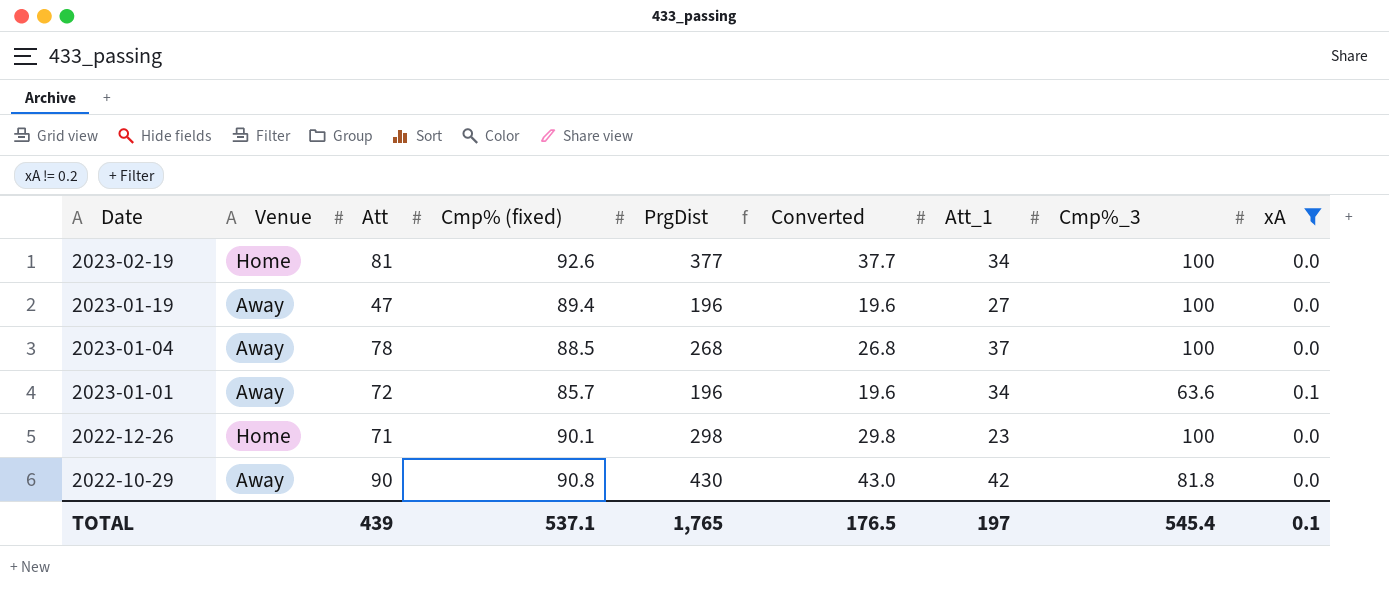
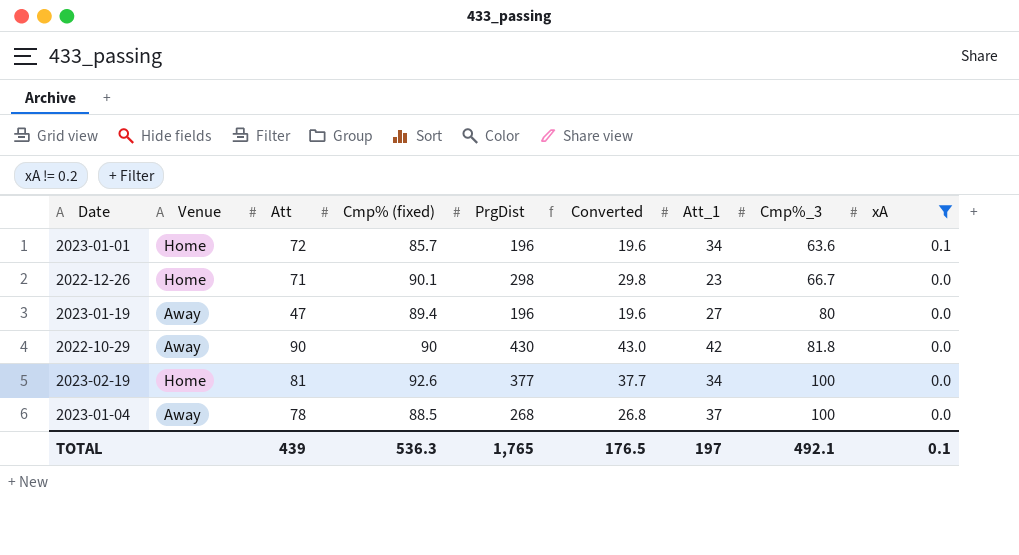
row order: Date descending -> Cmp%_3 ascending
2023-01-01 | Venue: Away -> Home
2022-12-26 | Cmp%_3: 100 -> 66.7
2023-01-19 | Cmp%_3: 100 -> 80
2022-10-29 | Cmp% (fixed): 90.8 -> 90
TOTAL | Cmp% (fixed): 537.1 -> 536.3
TOTAL | Cmp%_3: 545.4 -> 492.1

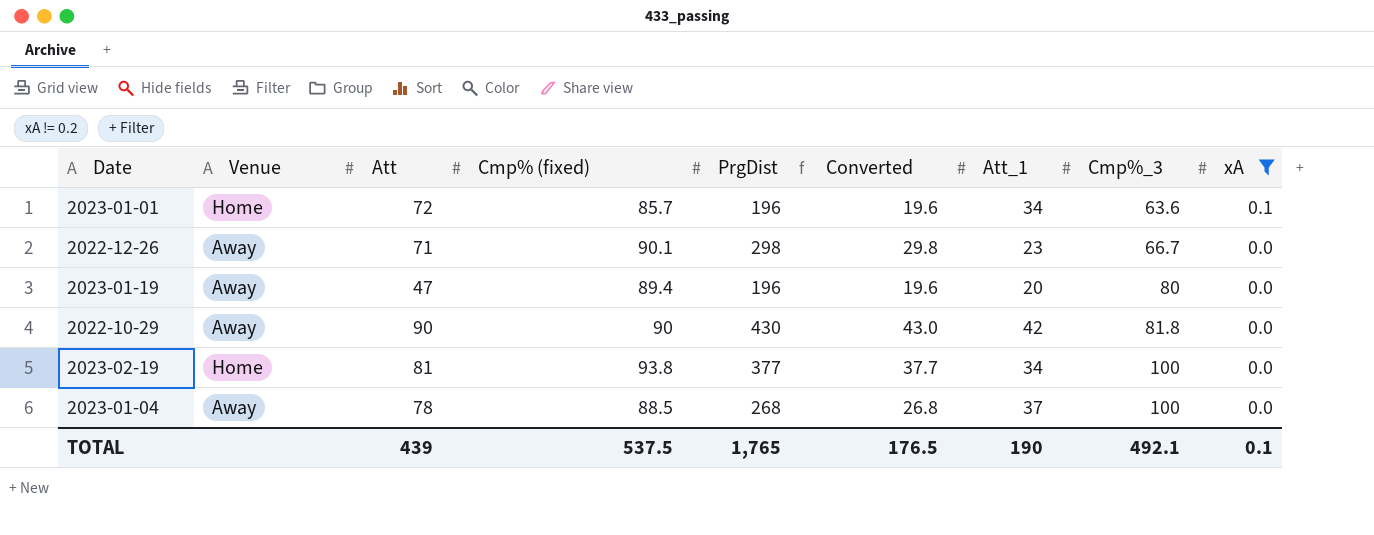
2022-12-26 | Venue: Home -> Away
2023-01-19 | Att_1: 27 -> 20
2023-02-19 | Cmp% (fixed): 92.6 -> 93.8
TOTAL | Cmp% (fixed): 536.3 -> 537.5
TOTAL | Att_1: 197 -> 190

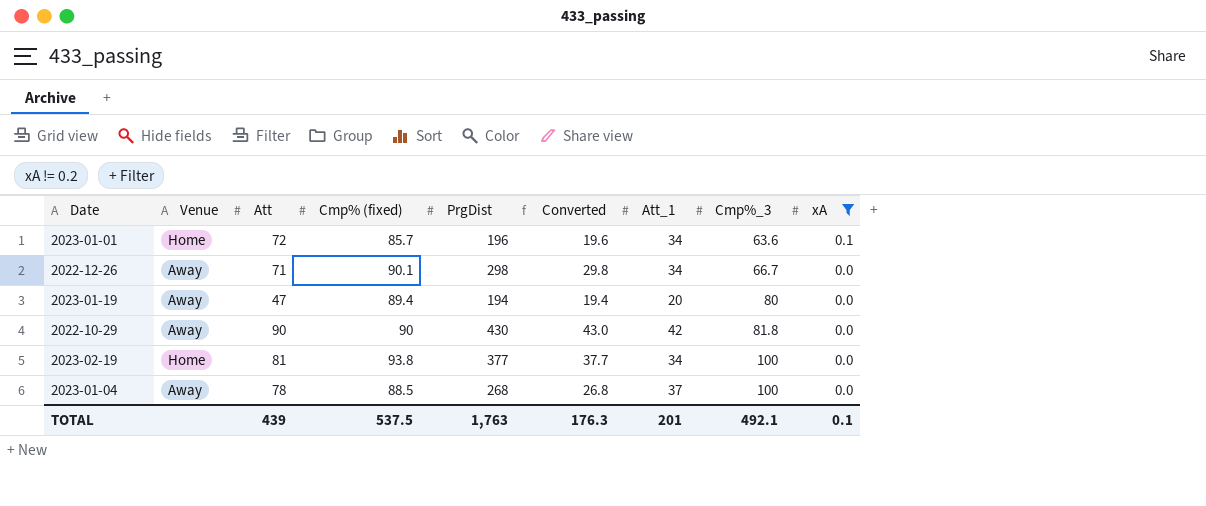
2022-12-26 | Att_1: 23 -> 34
2023-01-19 | PrgDist: 196 -> 194
2023-01-19 | Converted: 19.6 -> 19.4
TOTAL | PrgDist: 1,765 -> 1,763
TOTAL | Converted: 176.5 -> 176.3
TOTAL | Att_1: 190 -> 201

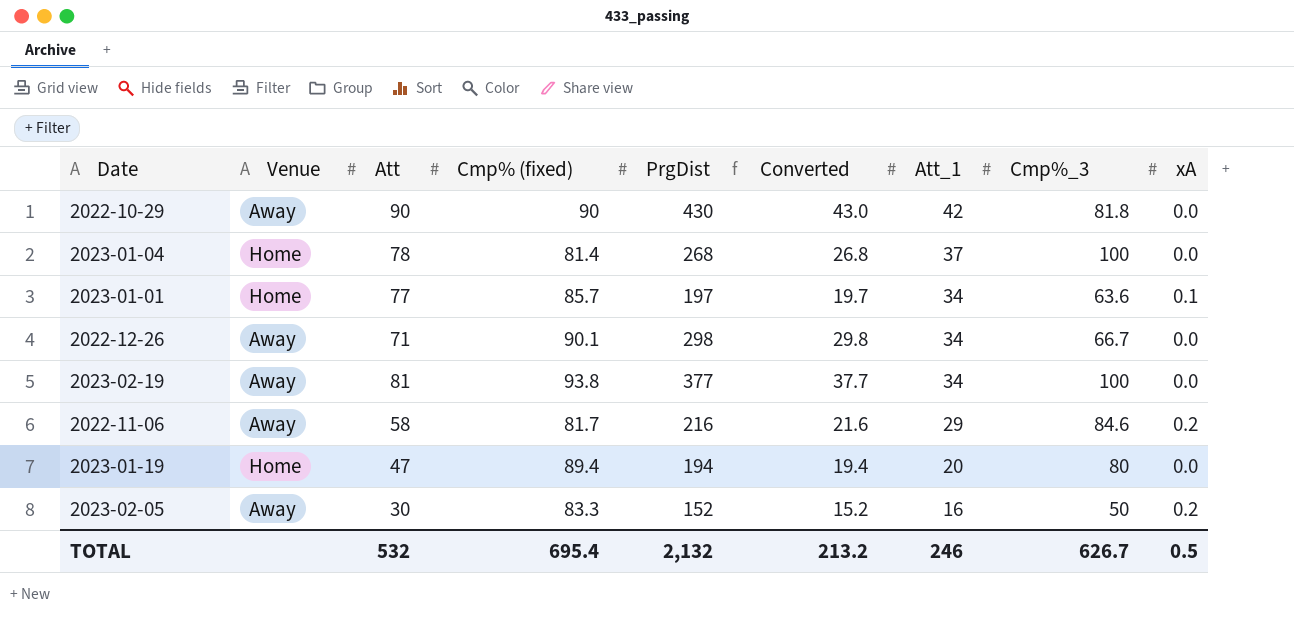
filter: xA != 0.2 -> none
row order: Cmp%_3 ascending -> Att_1 descending
2023-01-04 | Venue: Away -> Home
2023-01-04 | Cmp% (fixed): 88.5 -> 81.4
2023-01-01 | Att: 72 -> 77
2023-01-01 | PrgDist: 196 -> 197
2023-01-01 | Converted: 19.6 -> 19.7
2023-02-19 | Venue: Home -> Away
2023-01-19 | Venue: Away -> Home
TOTAL | Att: 439 -> 532
TOTAL | Cmp% (fixed): 537.5 -> 695.4
TOTAL | PrgDist: 1,763 -> 2,132
TOTAL | Converted: 176.3 -> 213.2
TOTAL | Att_1: 201 -> 246
TOTAL | Cmp%_3: 492.1 -> 626.7
TOTAL | xA: 0.1 -> 0.5

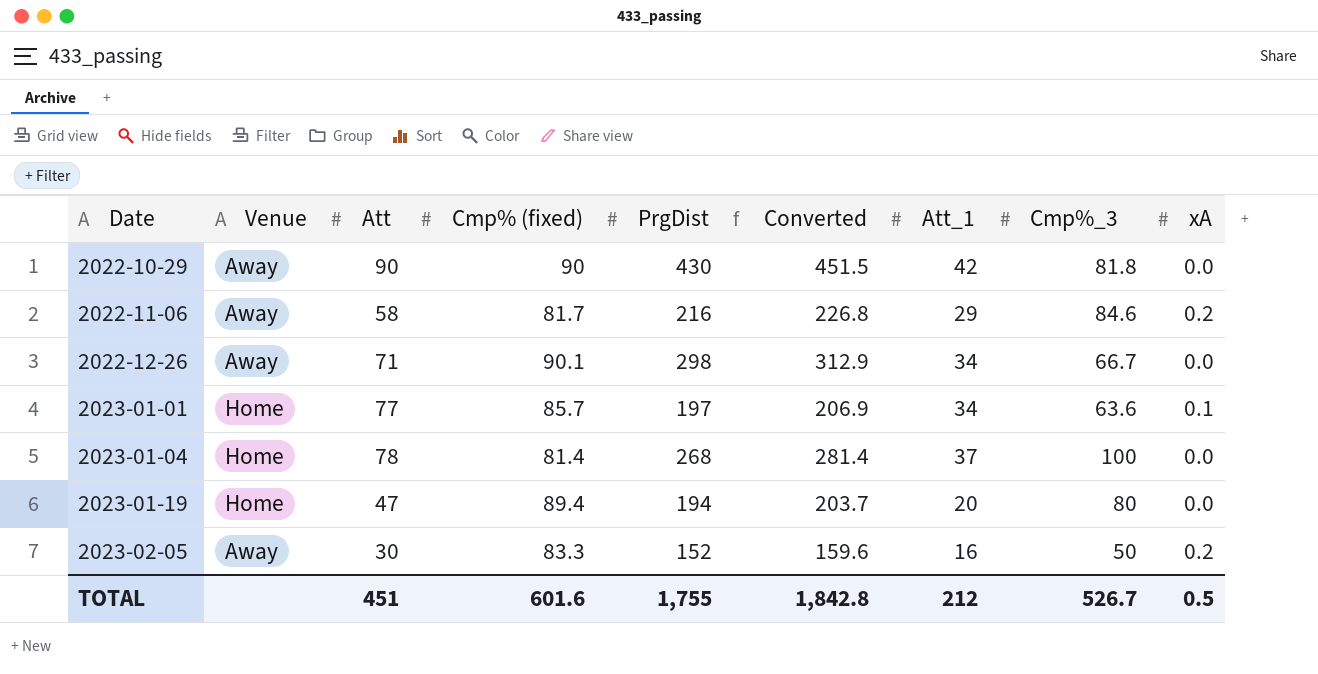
row order: Att_1 descending -> Date ascending
column Converted | formula: [PrgDist] * 0.1 -> [PrgDist] * 1.05
row 2023-02-19: Away | 81 | 93.8 | 377 | 37.7 | 34 | 100 | 0.0 -> none
TOTAL | Att: 532 -> 451
TOTAL | Cmp% (fixed): 695.4 -> 601.6
TOTAL | PrgDist: 2,132 -> 1,755
TOTAL | Converted: 213.2 -> 1,842.8
TOTAL | Att_1: 246 -> 212
TOTAL | Cmp%_3: 626.7 -> 526.7

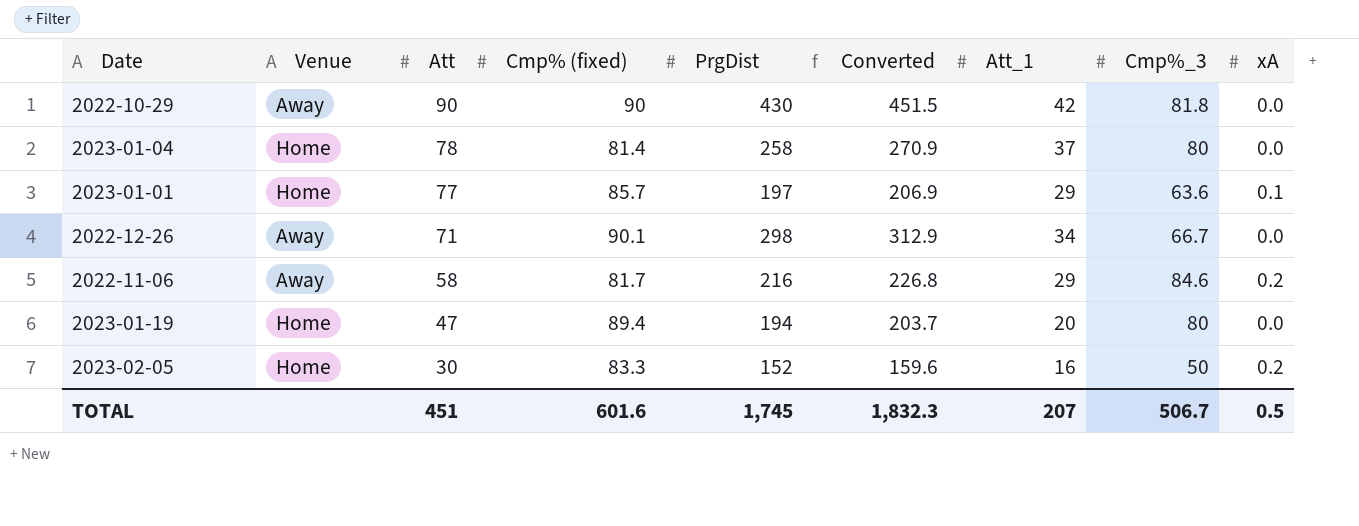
row order: Date ascending -> Att descending
2023-01-04 | PrgDist: 268 -> 258
2023-01-04 | Converted: 281.4 -> 270.9
2023-01-04 | Cmp%_3: 100 -> 80
2023-01-01 | Att_1: 34 -> 29
2023-02-05 | Venue: Away -> Home
TOTAL | PrgDist: 1,755 -> 1,745
TOTAL | Converted: 1,842.8 -> 1,832.3
TOTAL | Att_1: 212 -> 207
TOTAL | Cmp%_3: 526.7 -> 506.7

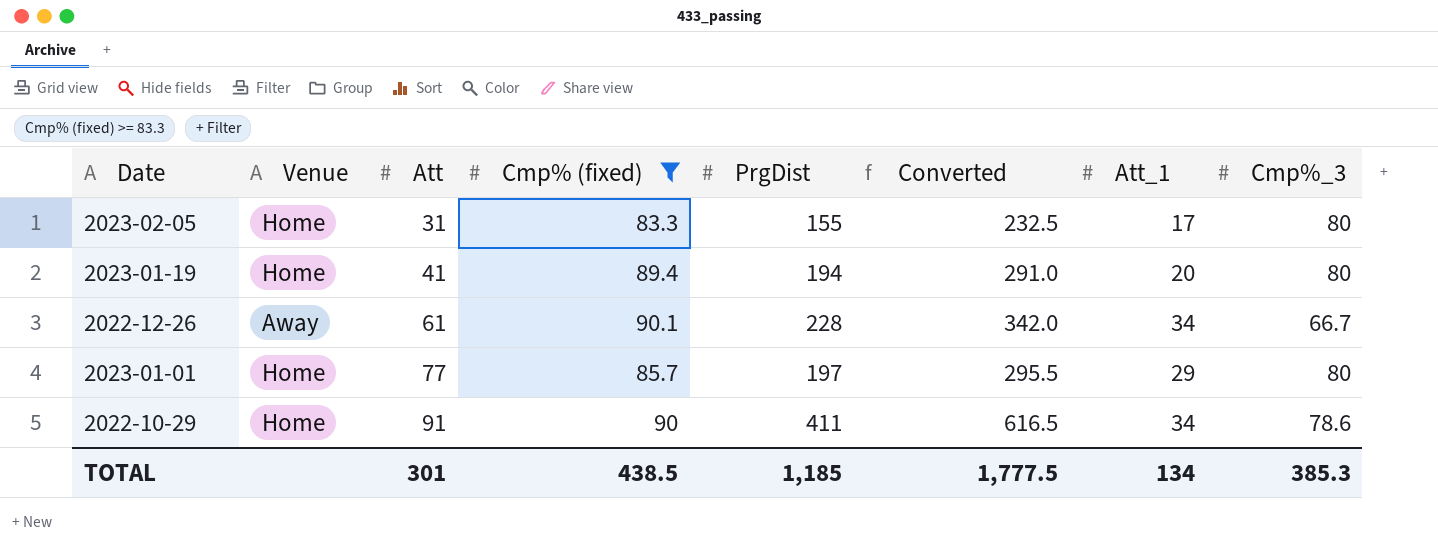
filter: none -> Cmp% (fixed) >= 83.3
row order: Att descending -> Att ascending
column xA | position: 9 -> none
column Converted | formula: [PrgDist] * 1.05 -> [PrgDist] * 1.5
2023-02-05 | Att: 30 -> 31
2023-02-05 | PrgDist: 152 -> 155
2023-02-05 | Att_1: 16 -> 17
2023-02-05 | Cmp%_3: 50 -> 80
2023-01-19 | Att: 47 -> 41
2022-12-26 | Att: 71 -> 61
2022-12-26 | PrgDist: 298 -> 228
2023-01-01 | Cmp%_3: 63.6 -> 80
2022-10-29 | Venue: Away -> Home
2022-10-29 | Att: 90 -> 91
2022-10-29 | PrgDist: 430 -> 411
2022-10-29 | Att_1: 42 -> 34
2022-10-29 | Cmp%_3: 81.8 -> 78.6
TOTAL | Att: 451 -> 301
TOTAL | Cmp% (fixed): 601.6 -> 438.5
TOTAL | PrgDist: 1,745 -> 1,185
TOTAL | Converted: 1,832.3 -> 1,777.5
TOTAL | Att_1: 207 -> 134
TOTAL | Cmp%_3: 506.7 -> 385.3

